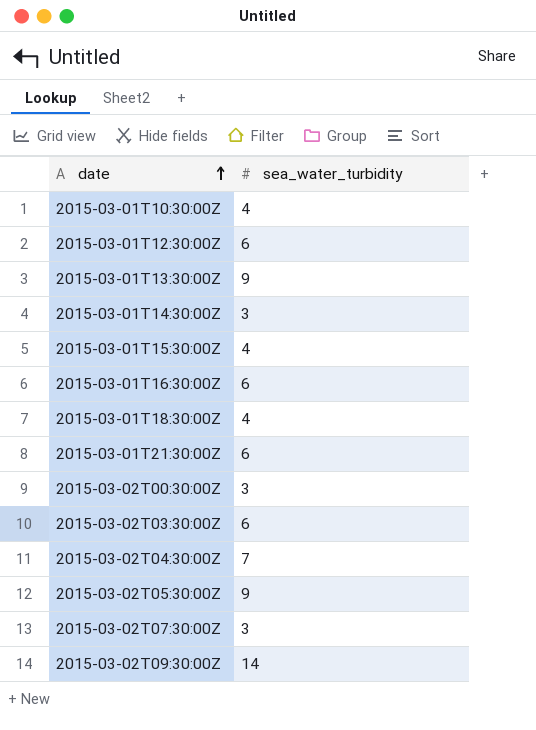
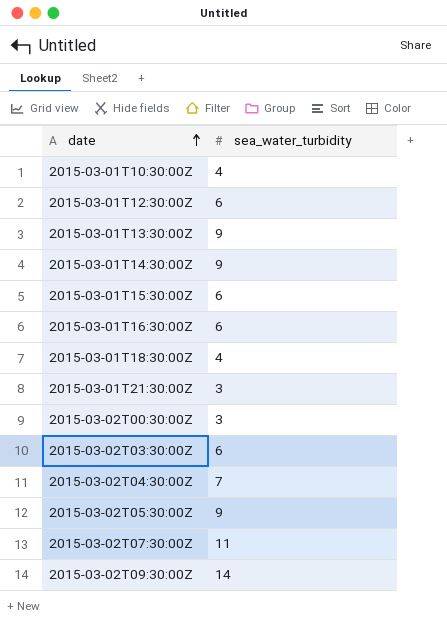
2015-03-01T14:30:00Z | sea_water_turbidity: 3 -> 9
2015-03-01T15:30:00Z | sea_water_turbidity: 4 -> 6
2015-03-01T21:30:00Z | sea_water_turbidity: 6 -> 3
2015-03-02T07:30:00Z | sea_water_turbidity: 3 -> 11

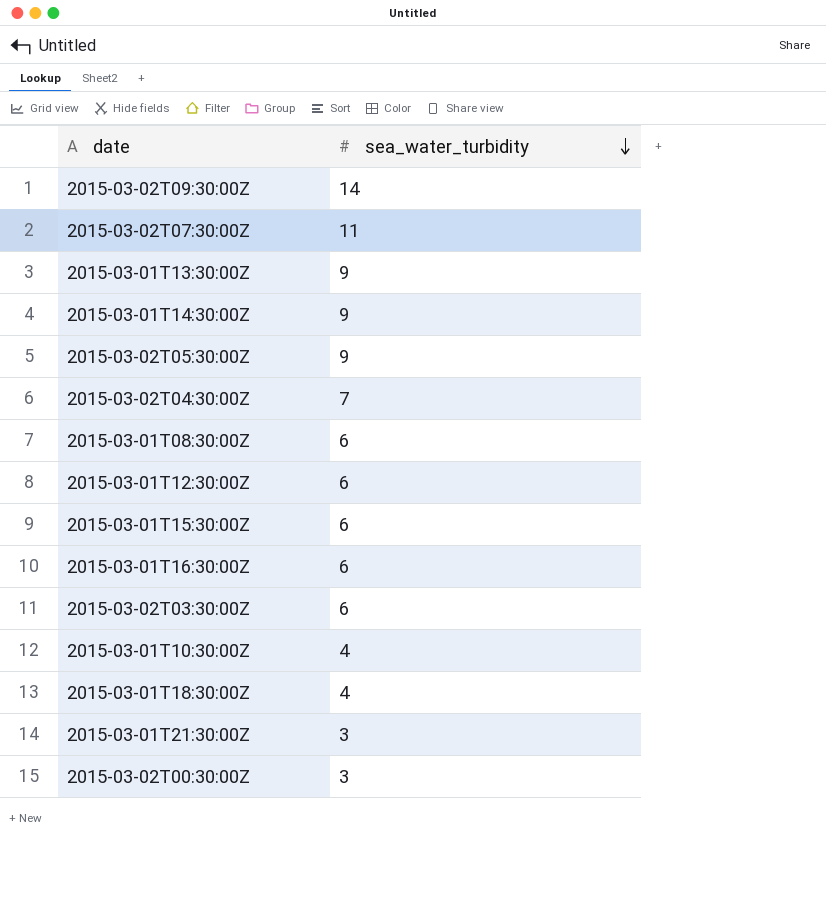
row order: date ascending -> sea_water_turbidity descending
row 2015-03-01T08:30:00Z: none -> 6

